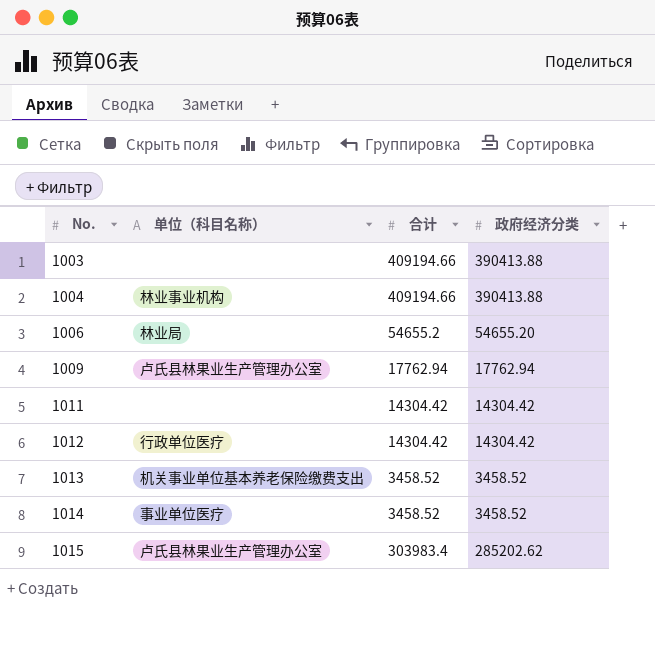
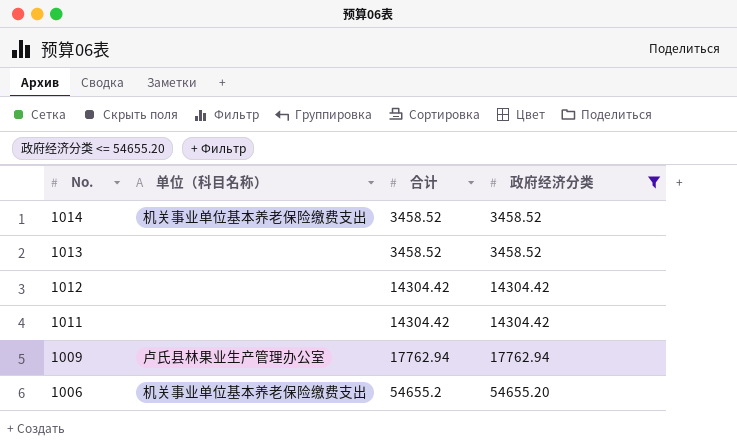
filter: none -> 政府经济分类 <= 54655.20
row order: No. ascending -> No. descending
1014 | 单位（科目名称）: 事业单位医疗 -> 机关事业单位基本养老保险缴费支出
1013 | 单位（科目名称）: 机关事业单位基本养老保险缴费支出 -> none
1012 | 单位（科目名称）: 行政单位医疗 -> none
1006 | 单位（科目名称）: 林业局 -> 机关事业单位基本养老保险缴费支出

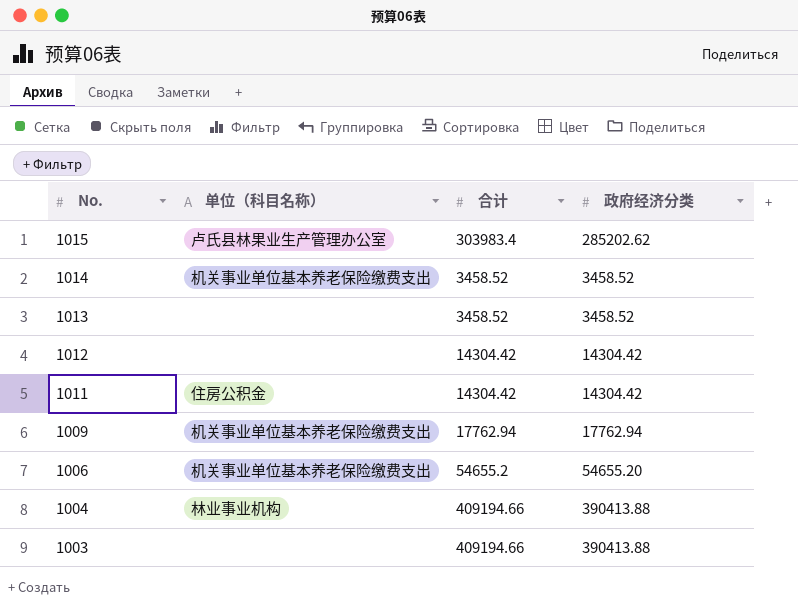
filter: 政府经济分类 <= 54655.20 -> none
1011 | 单位（科目名称）: none -> 住房公积金
1009 | 单位（科目名称）: 卢氏县林果业生产管理办公室 -> 机关事业单位基本养老保险缴费支出

